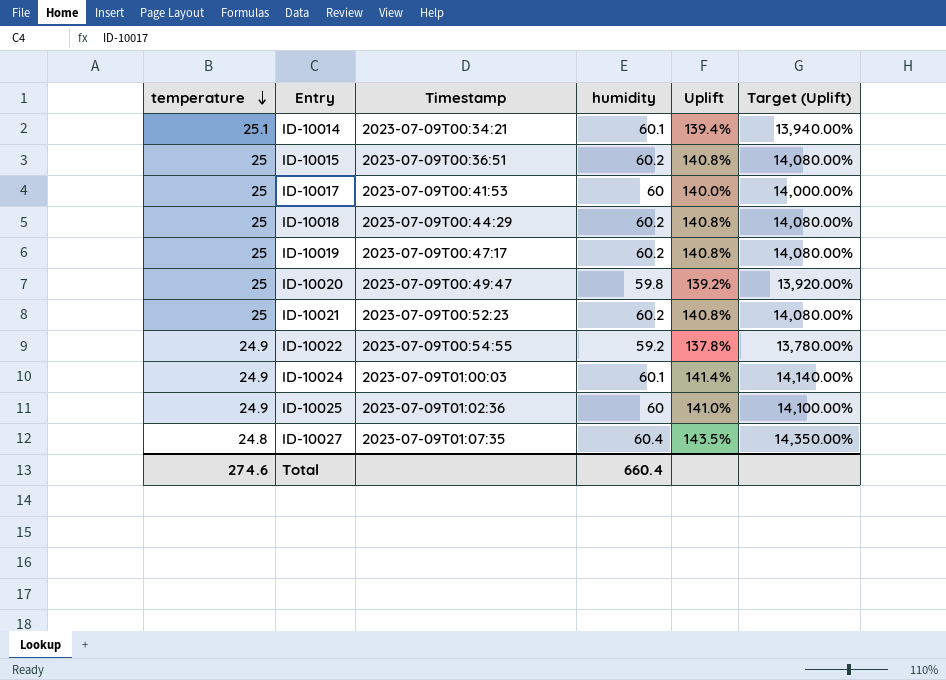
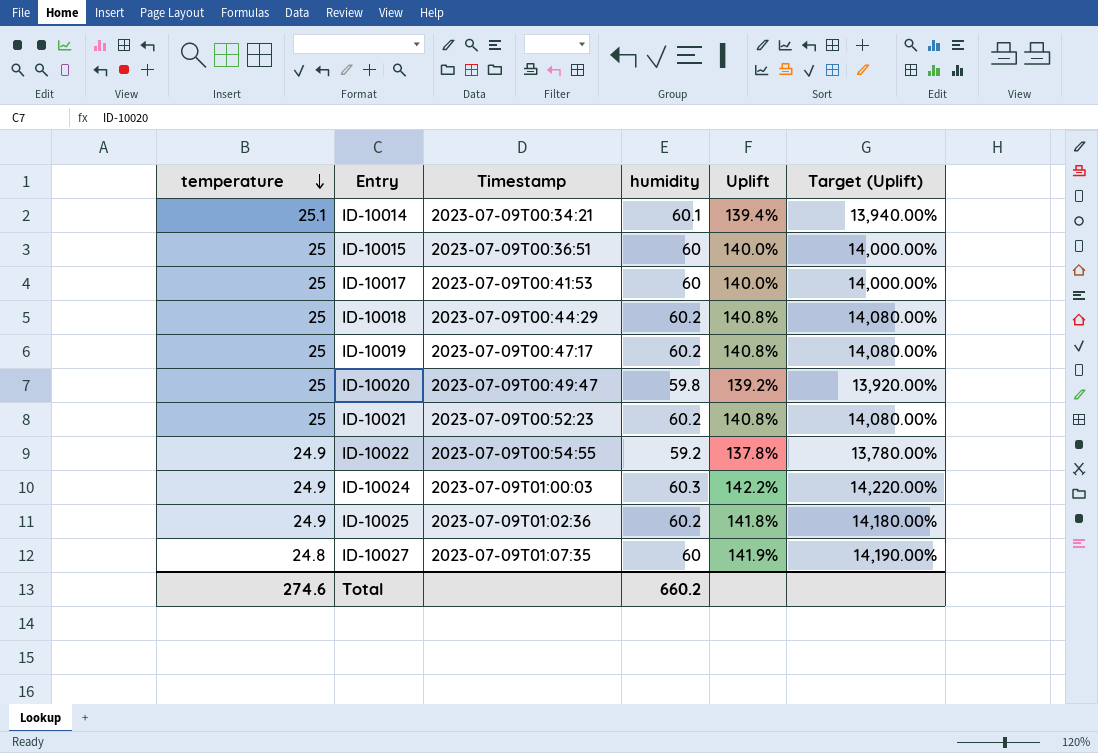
ID-10015 | humidity: 60.2 -> 60
ID-10015 | Uplift: 140.8% -> 140.0%
ID-10015 | Target (Uplift): 14,080.00% -> 14,000.00%
ID-10024 | humidity: 60.1 -> 60.3
ID-10024 | Uplift: 141.4% -> 142.2%
ID-10024 | Target (Uplift): 14,140.00% -> 14,220.00%
ID-10025 | humidity: 60 -> 60.2
ID-10025 | Uplift: 141.0% -> 141.8%
ID-10025 | Target (Uplift): 14,100.00% -> 14,180.00%
ID-10027 | humidity: 60.4 -> 60
ID-10027 | Uplift: 143.5% -> 141.9%
ID-10027 | Target (Uplift): 14,350.00% -> 14,190.00%
Total | humidity: 660.4 -> 660.2

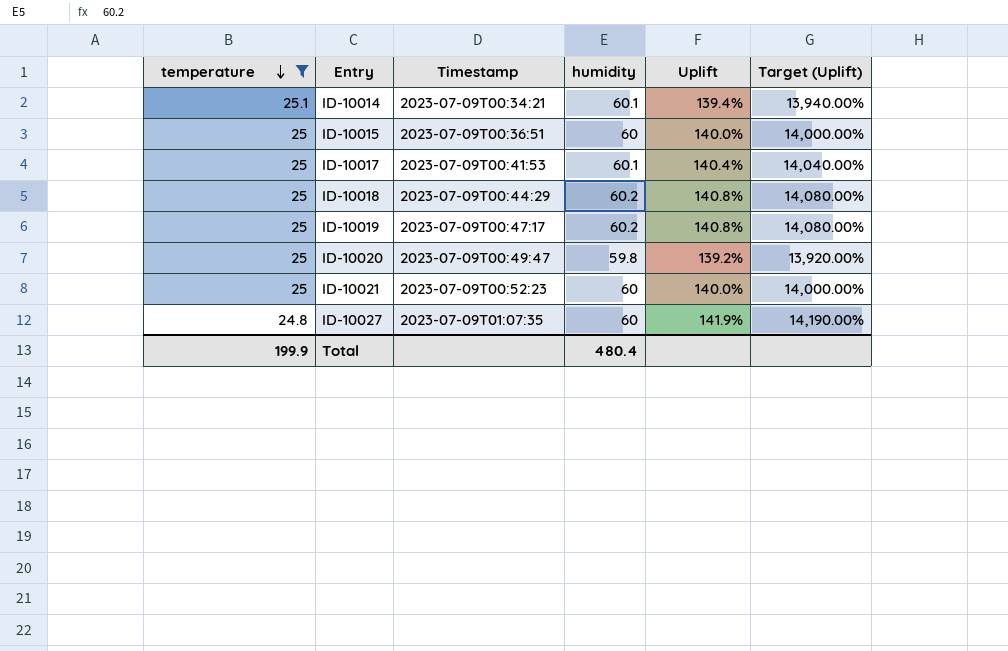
filter: none -> temperature != 24.9
ID-10017 | humidity: 60 -> 60.1
ID-10017 | Uplift: 140.0% -> 140.4%
ID-10017 | Target (Uplift): 14,000.00% -> 14,040.00%
ID-10021 | humidity: 60.2 -> 60
ID-10021 | Uplift: 140.8% -> 140.0%
ID-10021 | Target (Uplift): 14,080.00% -> 14,000.00%
Total | temperature: 274.6 -> 199.9
Total | humidity: 660.2 -> 480.4

